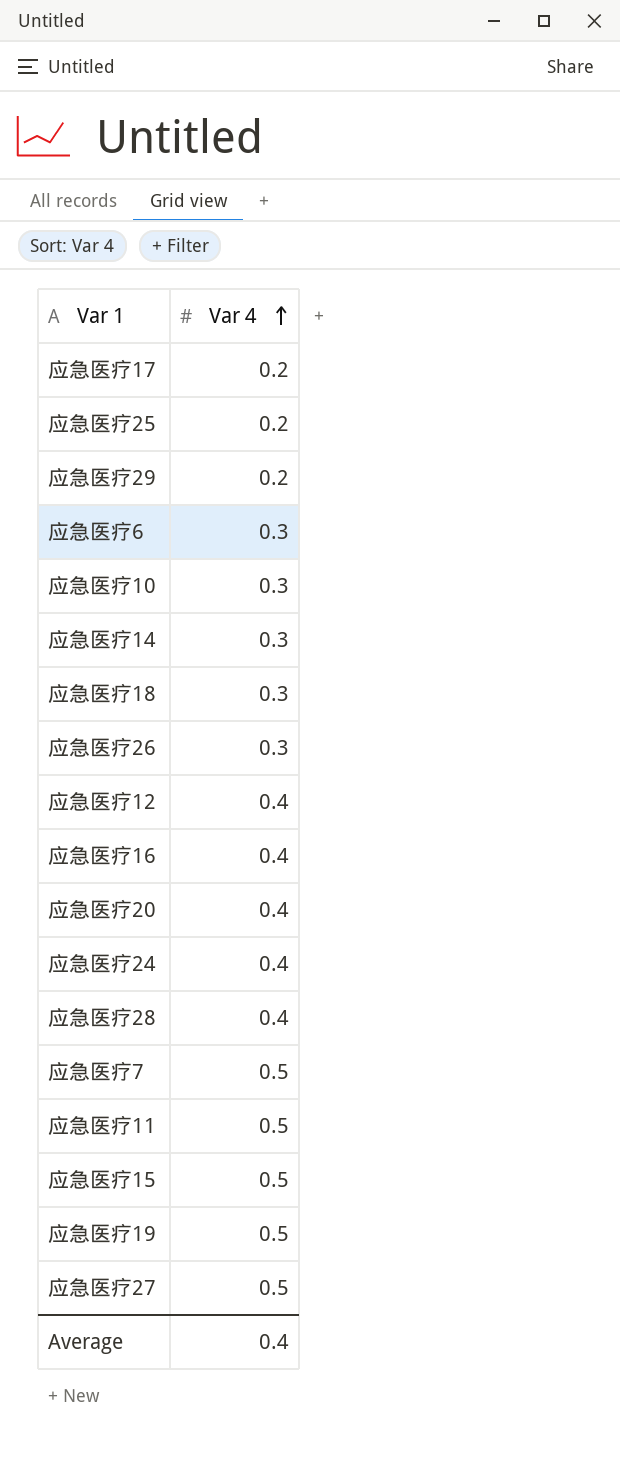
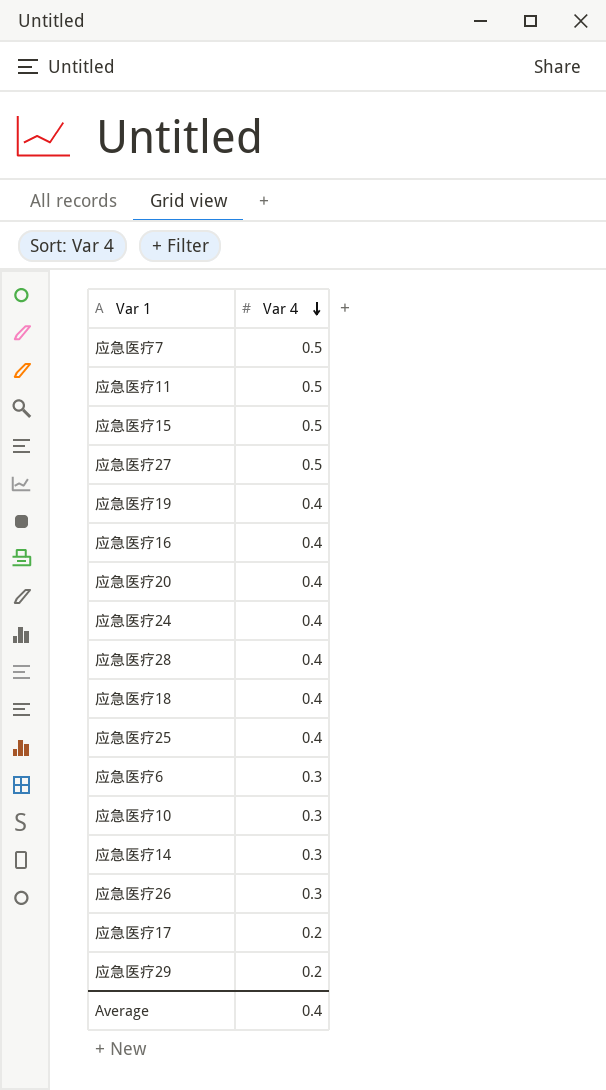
row order: Var 4 ascending -> Var 4 descending
row 应急医疗12: 0.4 -> none
应急医疗19 | Var 4: 0.5 -> 0.4
应急医疗18 | Var 4: 0.3 -> 0.4
应急医疗25 | Var 4: 0.2 -> 0.4

